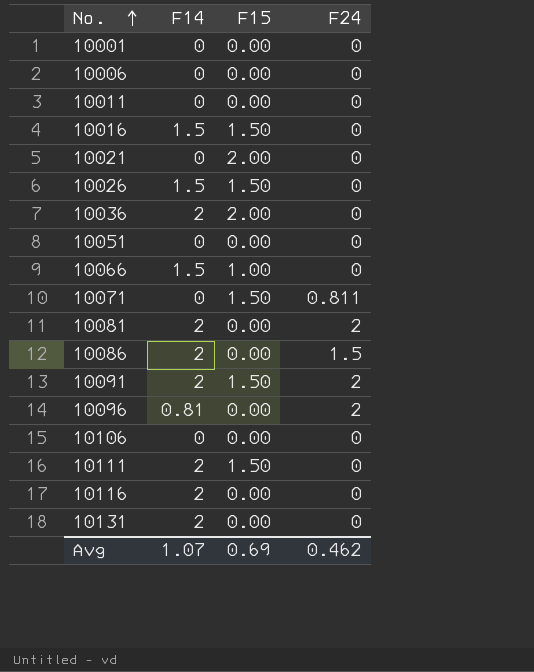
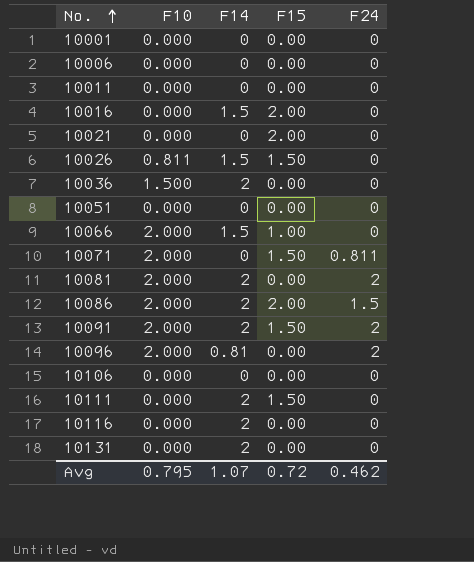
column F10 | position: none -> 2
10016 | F15: 1.50 -> 2.00
10036 | F15: 2.00 -> 0.00
10086 | F15: 0.00 -> 2.00
Avg | F15: 0.69 -> 0.72

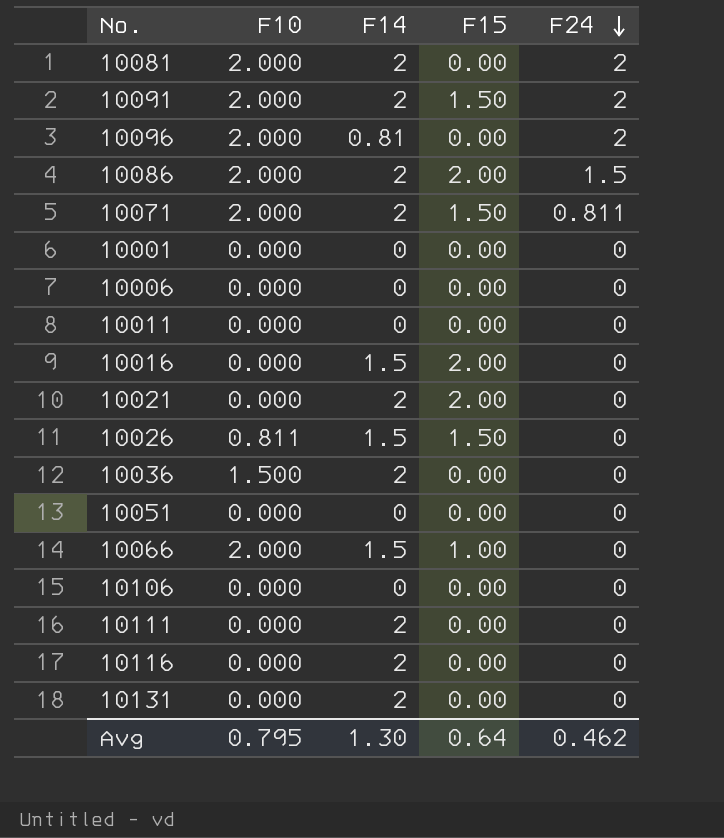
row order: No. ascending -> F24 descending
10071 | F14: 0 -> 2
10021 | F14: 0 -> 2
10111 | F15: 1.50 -> 0.00
Avg | F14: 1.07 -> 1.30
Avg | F15: 0.72 -> 0.64

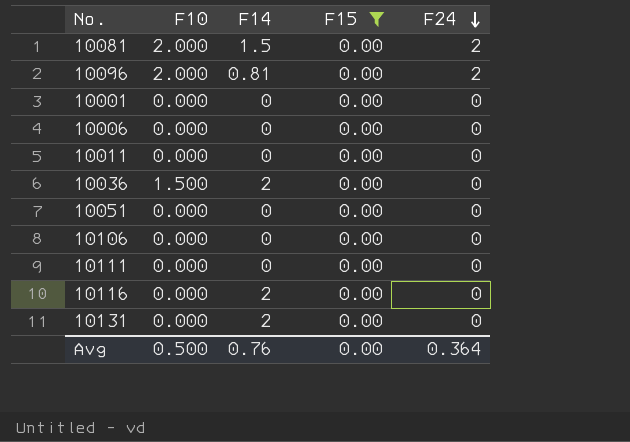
filter: none -> F15 = 0.00
10081 | F14: 2 -> 1.5
10111 | F14: 2 -> 0
Avg | F10: 0.795 -> 0.500
Avg | F14: 1.30 -> 0.76
Avg | F15: 0.64 -> 0.00
Avg | F24: 0.462 -> 0.364

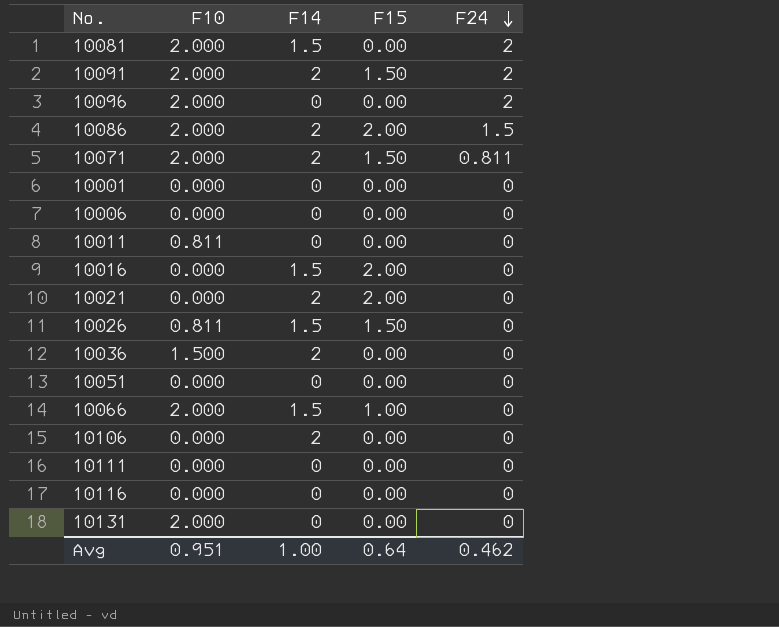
filter: F15 = 0.00 -> none
10096 | F14: 0.81 -> 0
10011 | F10: 0.000 -> 0.811
10106 | F14: 0 -> 2
10116 | F14: 2 -> 0
10131 | F10: 0.000 -> 2.000
10131 | F14: 2 -> 0
Avg | F10: 0.500 -> 0.951
Avg | F14: 0.76 -> 1.00
Avg | F15: 0.00 -> 0.64
Avg | F24: 0.364 -> 0.462

